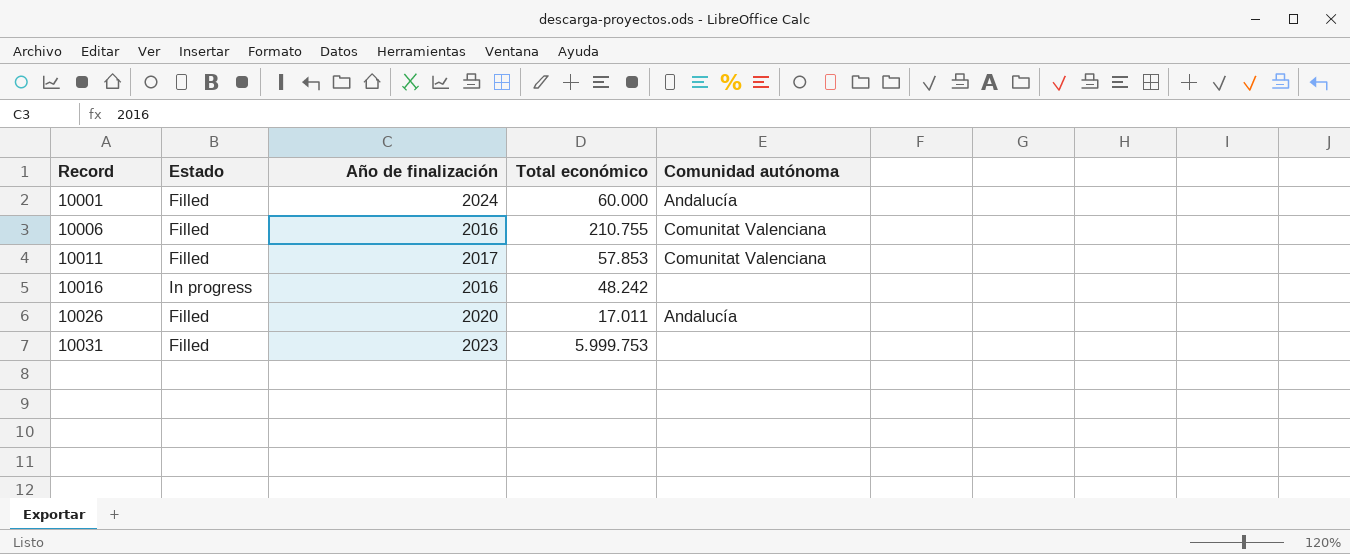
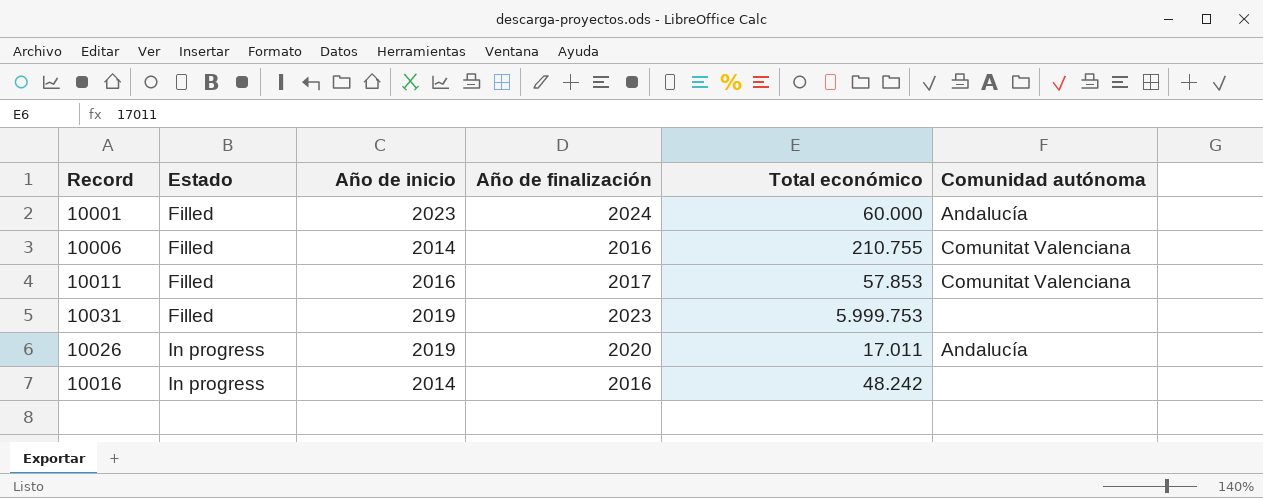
row order: Record ascending -> Estado ascending
column Año de inicio | position: none -> 3
10026 | Estado: Filled -> In progress

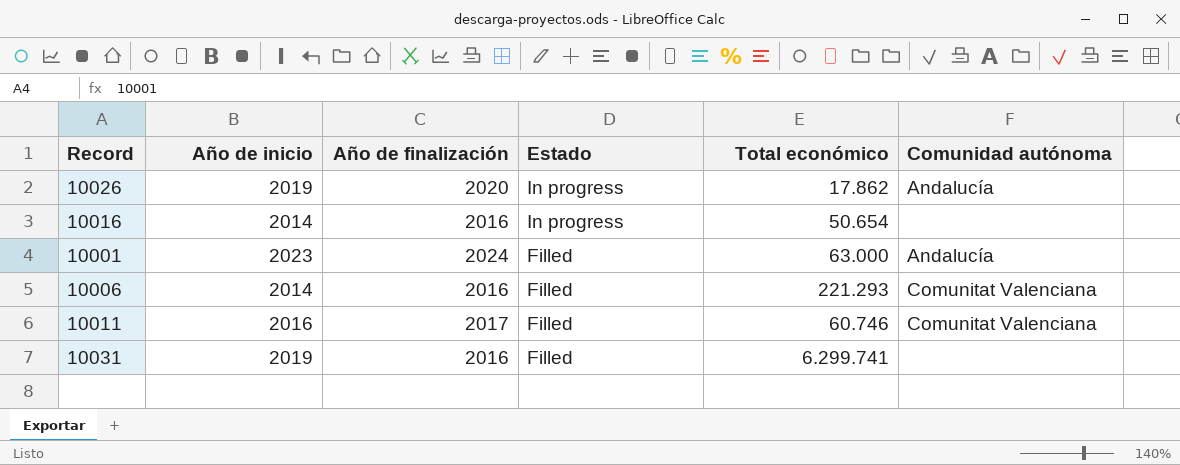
row order: Estado ascending -> Estado descending
column Estado | position: 2 -> 4
10026 | Total económico: 17.011 -> 17.862
10016 | Total económico: 48.242 -> 50.654
10001 | Total económico: 60.000 -> 63.000
10006 | Total económico: 210.755 -> 221.293
10011 | Total económico: 57.853 -> 60.746
10031 | Año de finalización: 2023 -> 2016
10031 | Total económico: 5.999.753 -> 6.299.741

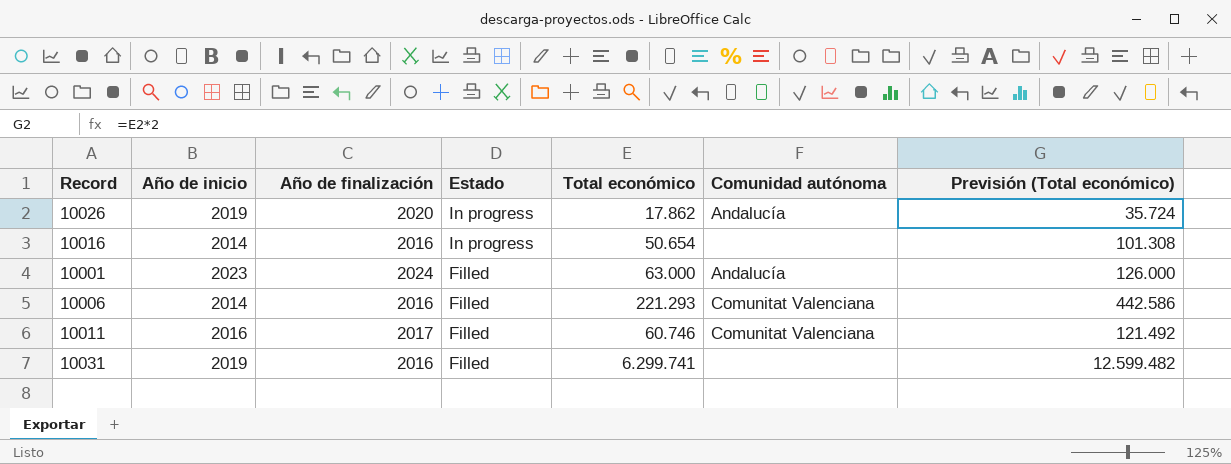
column Previsión (Total económico) | formula: none -> [Total económico] * 2

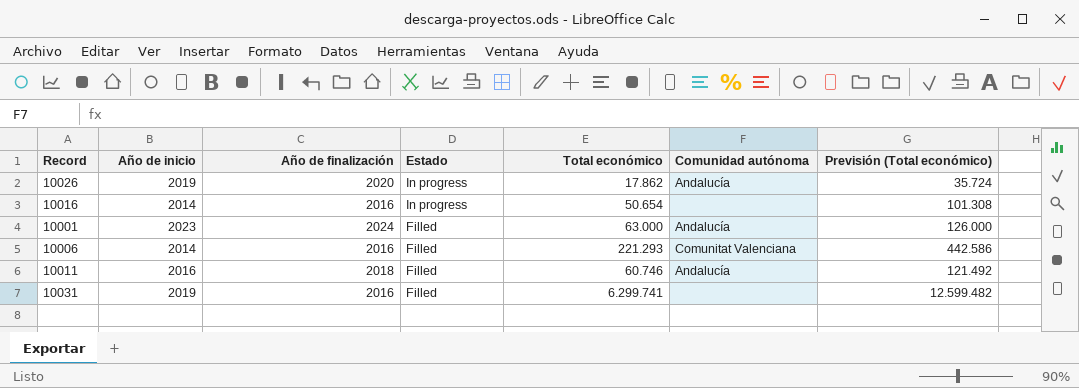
10011 | Año de finalización: 2017 -> 2018
10011 | Comunidad autónoma: Comunitat Valenciana -> Andalucía

